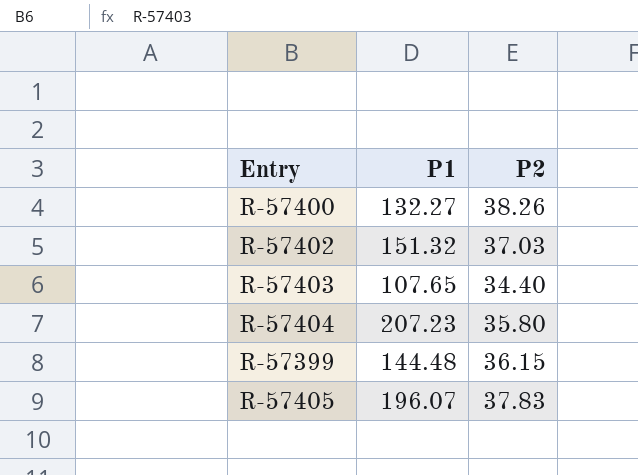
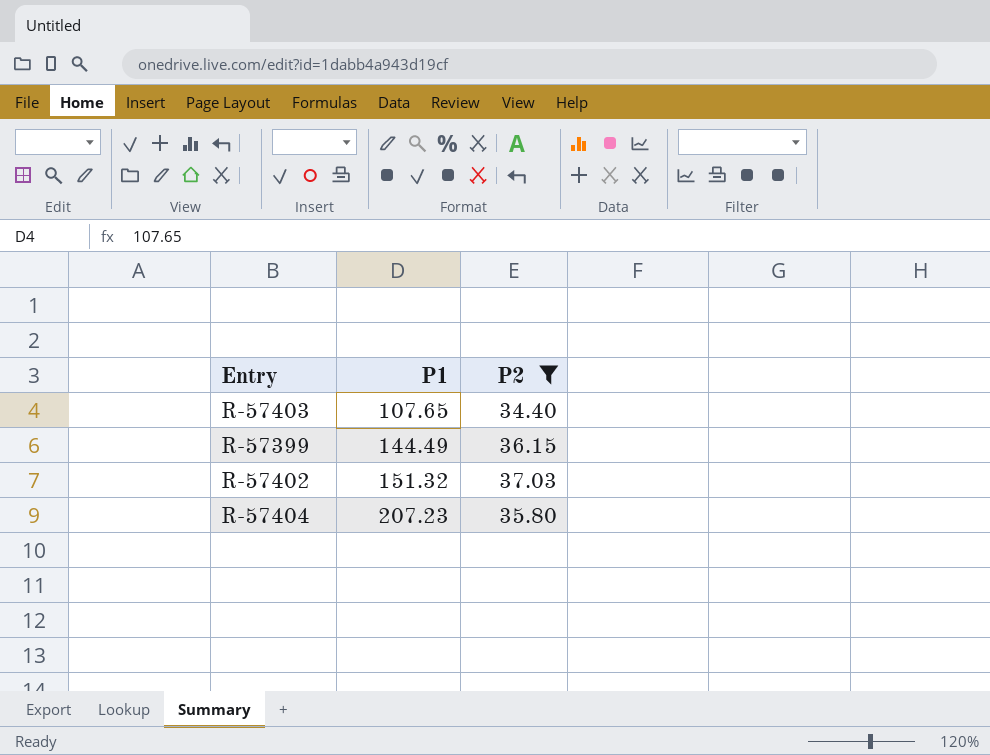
filter: none -> P2 <= 37.03
row order: none -> P1 ascending
R-57399 | P1: 144.48 -> 144.49

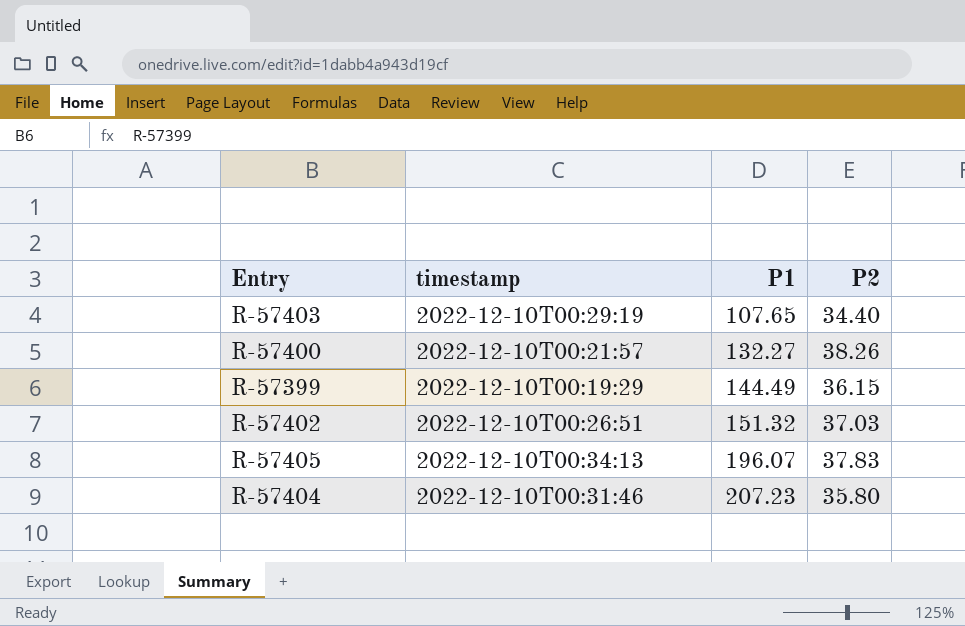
filter: P2 <= 37.03 -> none
column timestamp | position: none -> 2

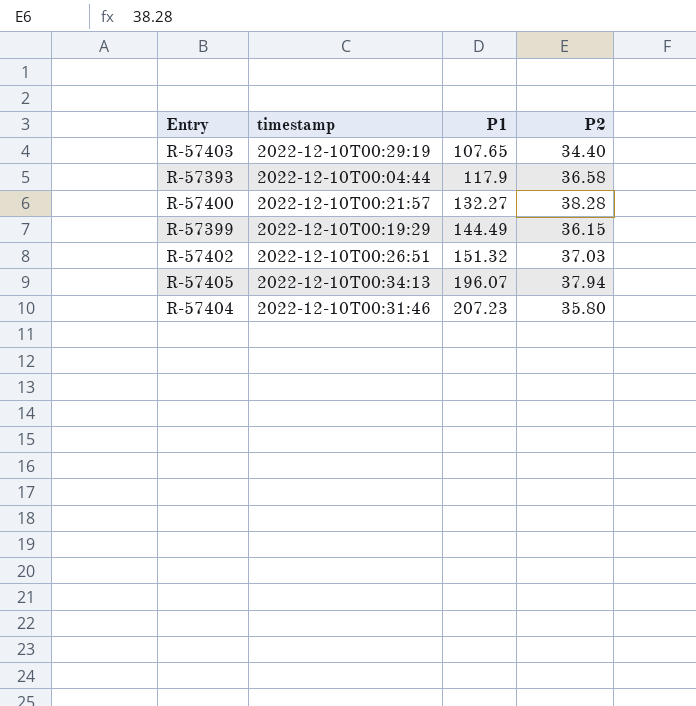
row R-57393: none -> 2022-12-10T00:04:44 | 117.9 | 36.58
R-57400 | P2: 38.26 -> 38.28
R-57405 | P2: 37.83 -> 37.94

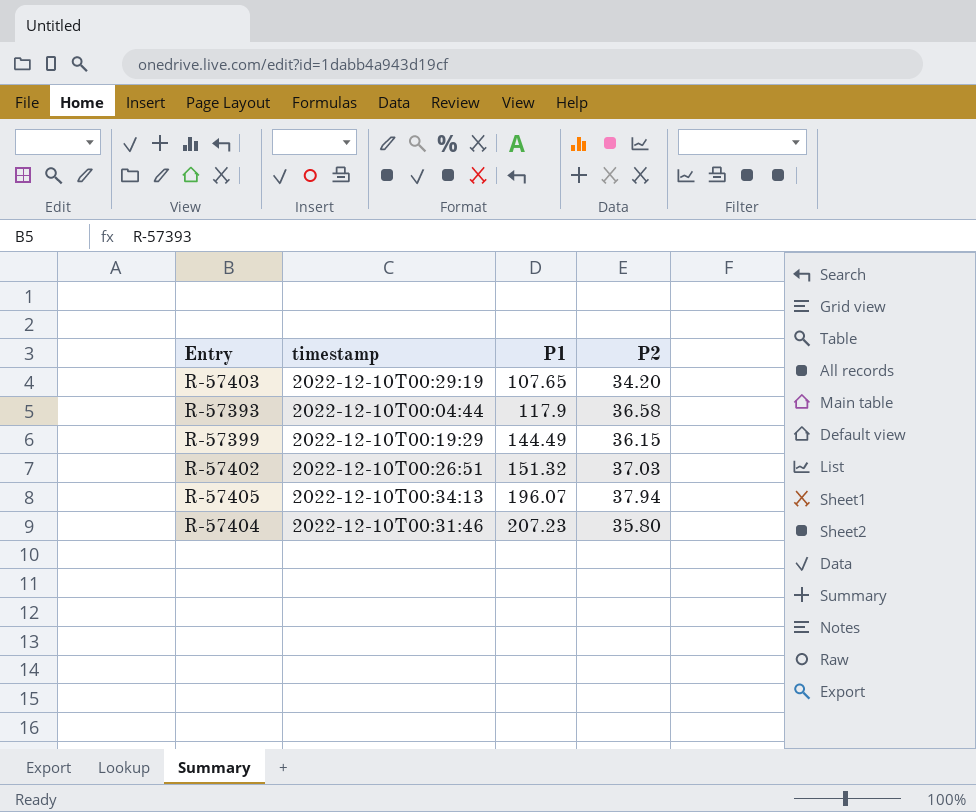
row R-57400: 2022-12-10T00:21:57 | 132.27 | 38.28 -> none
R-57403 | P2: 34.40 -> 34.20

